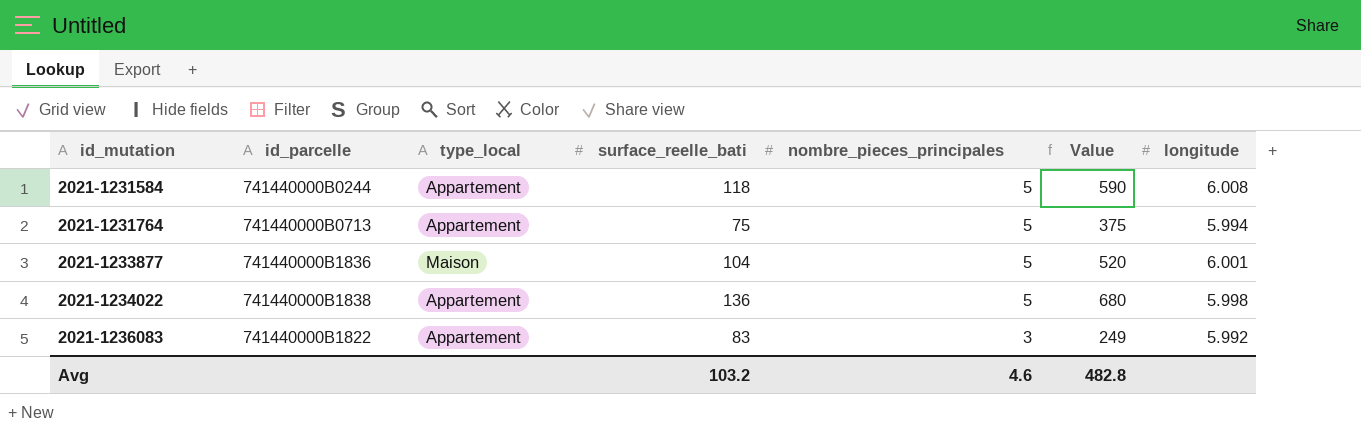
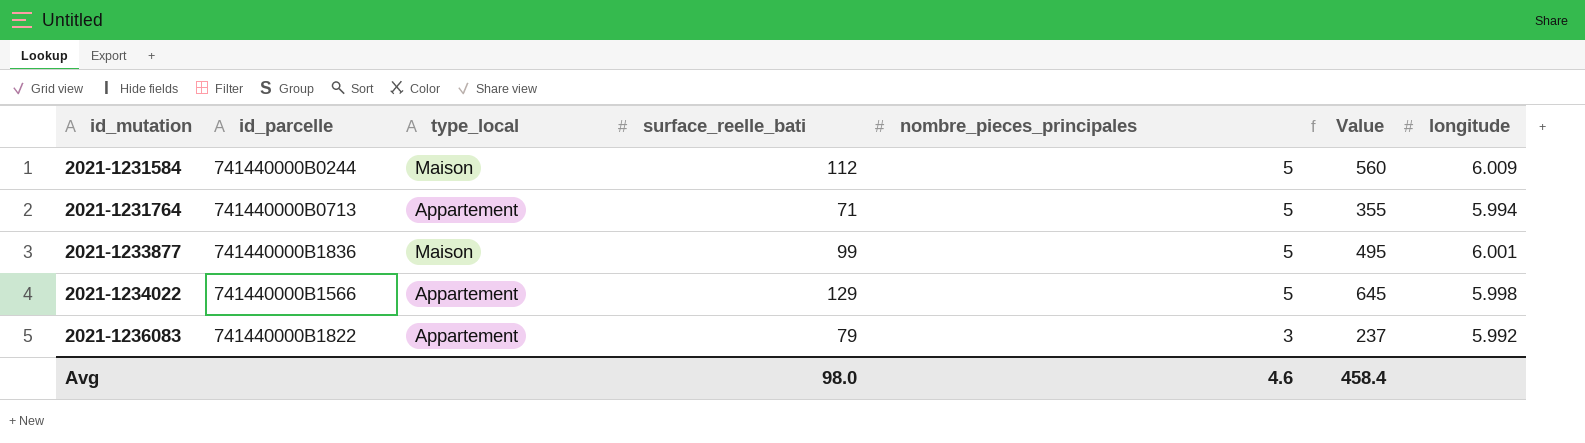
2021-1231584 | type_local: Appartement -> Maison
2021-1231584 | surface_reelle_bati: 118 -> 112
2021-1231584 | Value: 590 -> 560
2021-1231584 | longitude: 6.008 -> 6.009
2021-1231764 | surface_reelle_bati: 75 -> 71
2021-1231764 | Value: 375 -> 355
2021-1233877 | surface_reelle_bati: 104 -> 99
2021-1233877 | Value: 520 -> 495
2021-1234022 | id_parcelle: 741440000B1838 -> 741440000B1566
2021-1234022 | surface_reelle_bati: 136 -> 129
2021-1234022 | Value: 680 -> 645
2021-1236083 | surface_reelle_bati: 83 -> 79
2021-1236083 | Value: 249 -> 237
Avg | surface_reelle_bati: 103.2 -> 98.0
Avg | Value: 482.8 -> 458.4

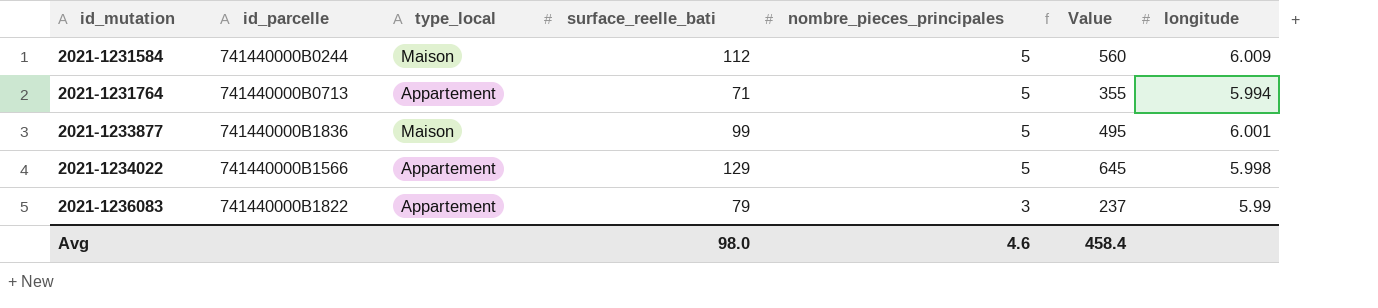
2021-1236083 | longitude: 5.992 -> 5.99

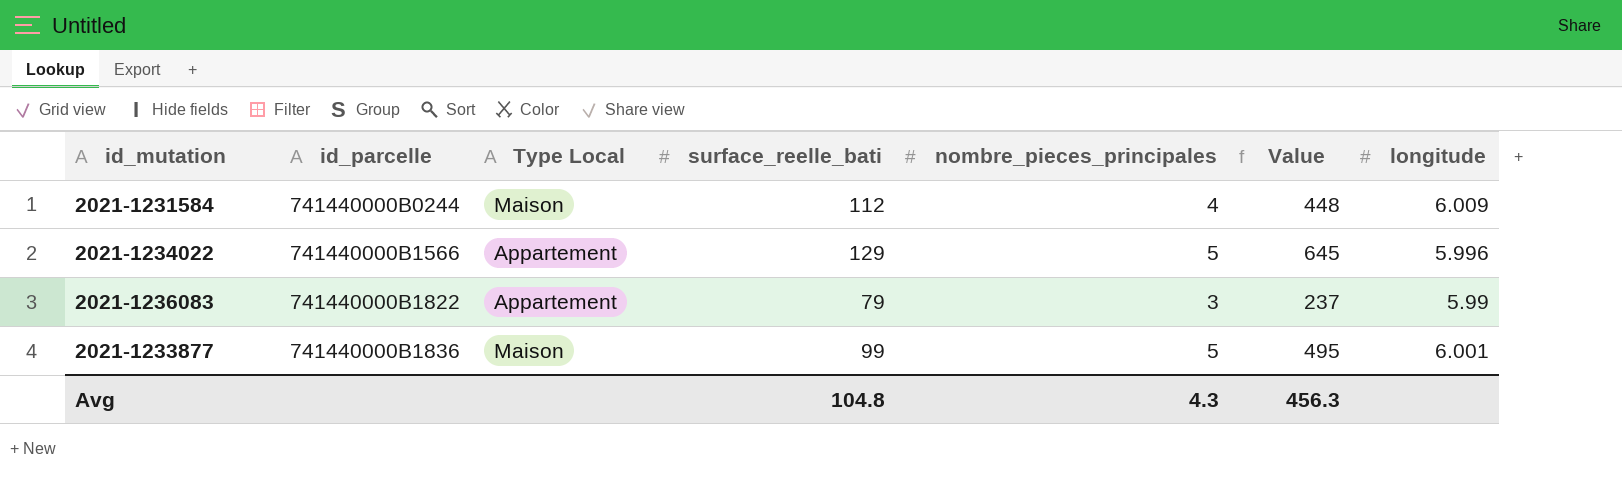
row order: id_mutation ascending -> id_parcelle ascending
column name: type_local -> Type Local
row 2021-1231764: 741440000B0713 | Appartement | 71 | 5 | 355 | 5.994 -> none
2021-1231584 | nombre_pieces_principales: 5 -> 4
2021-1231584 | Value: 560 -> 448
2021-1234022 | longitude: 5.998 -> 5.996
Avg | surface_reelle_bati: 98.0 -> 104.8
Avg | nombre_pieces_principales: 4.6 -> 4.3
Avg | Value: 458.4 -> 456.3

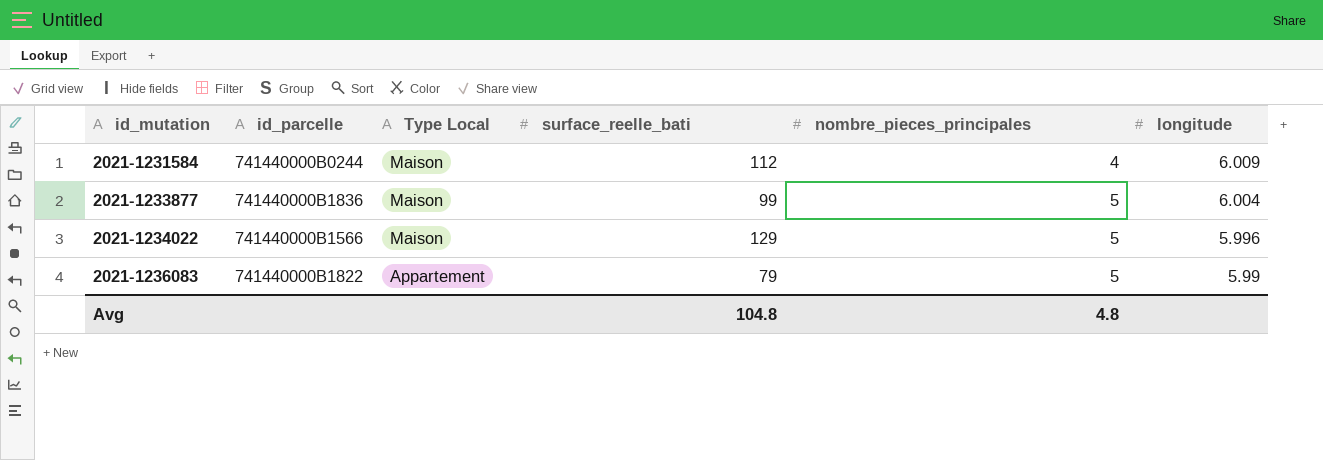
row order: id_parcelle ascending -> id_mutation ascending
column Value | formula: [surface_reelle_bati] * [nombre_pieces_principales] -> none
2021-1233877 | longitude: 6.001 -> 6.004
2021-1234022 | Type Local: Appartement -> Maison
2021-1236083 | nombre_pieces_principales: 3 -> 5
Avg | nombre_pieces_principales: 4.3 -> 4.8

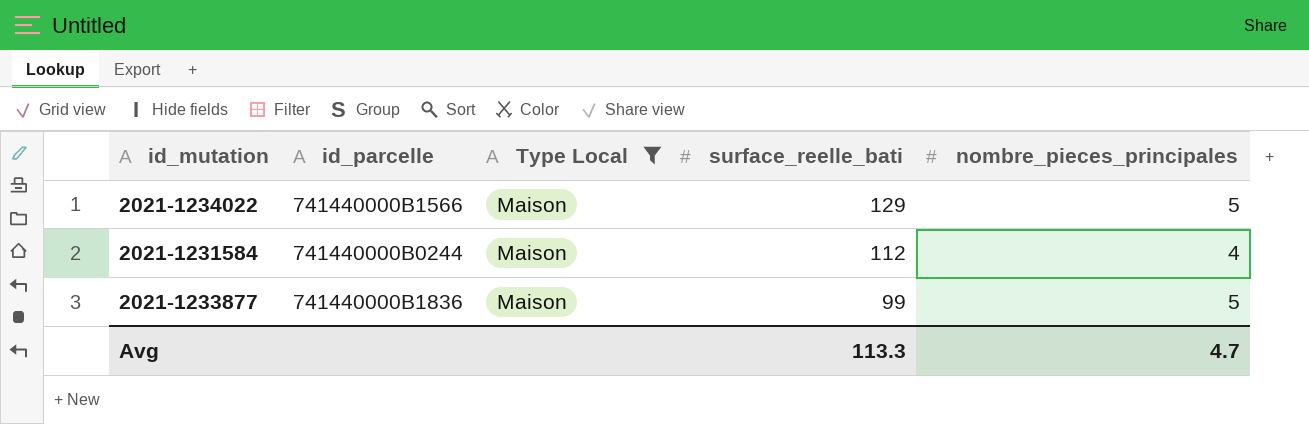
filter: none -> Type Local = Maison
row order: id_mutation ascending -> surface_reelle_bati descending
column longitude | position: 6 -> none
Avg | surface_reelle_bati: 104.8 -> 113.3
Avg | nombre_pieces_principales: 4.8 -> 4.7

